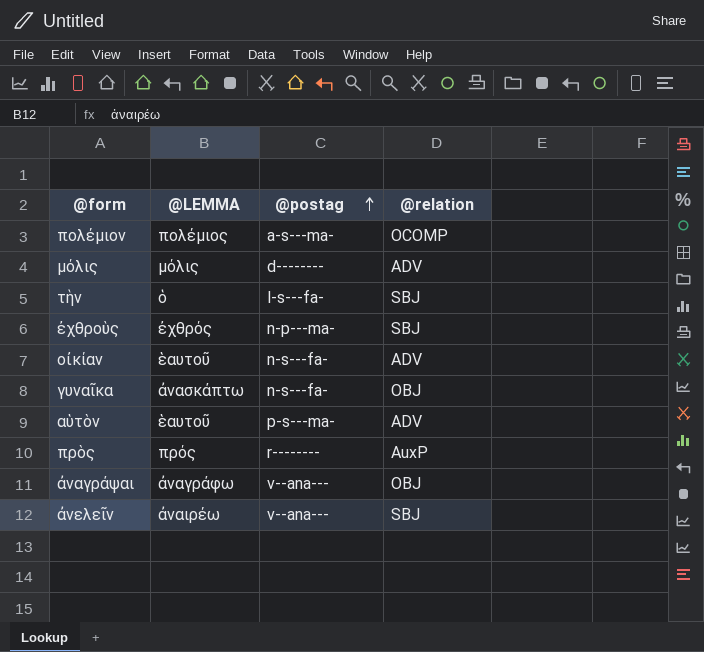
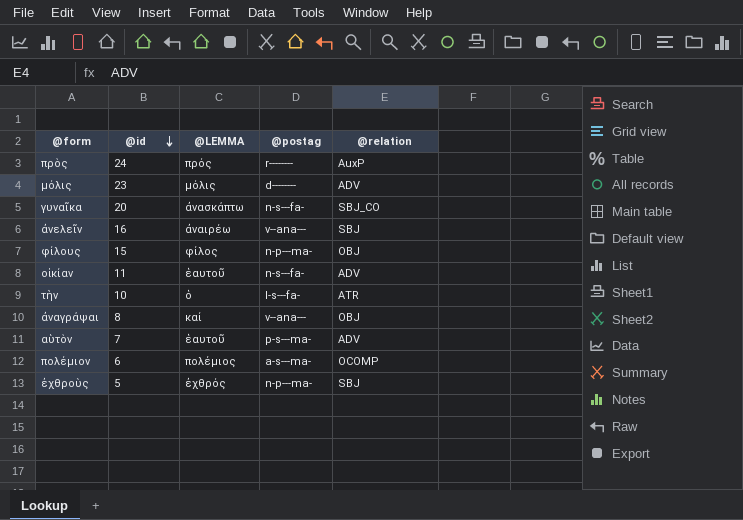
row order: @postag ascending -> @id descending
column @id | position: none -> 2
γυναῖκα | @relation: OBJ -> SBJ_CO
row φίλους: none -> 15 | φίλος | n-p---ma- | OBJ
τὴν | @relation: SBJ -> ATR
ἀναγράψαι | @LEMMA: ἀναγράφω -> καί

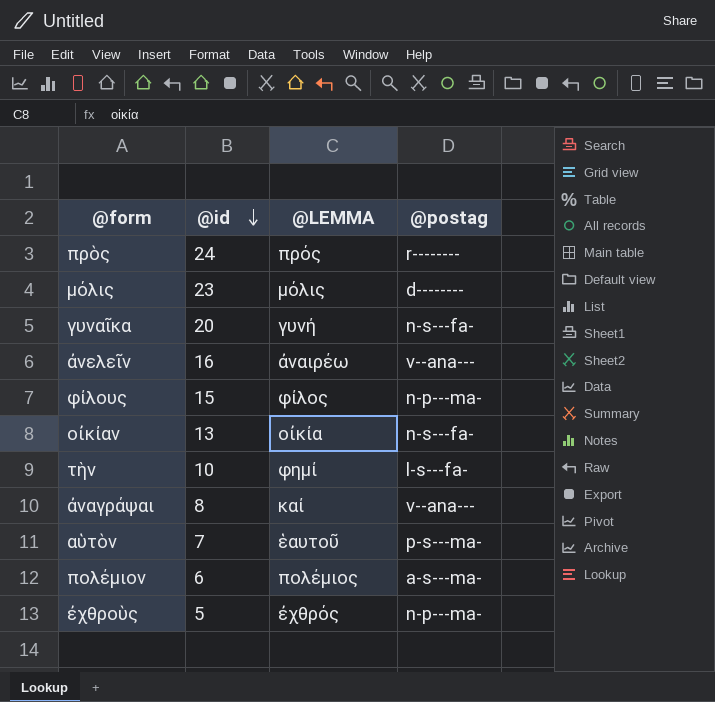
column @relation | position: 5 -> none
γυναῖκα | @LEMMA: ἀνασκάπτω -> γυνή
οἰκίαν | @id: 11 -> 13
οἰκίαν | @LEMMA: ἑαυτοῦ -> οἰκία
τὴν | @LEMMA: ὁ -> φημί

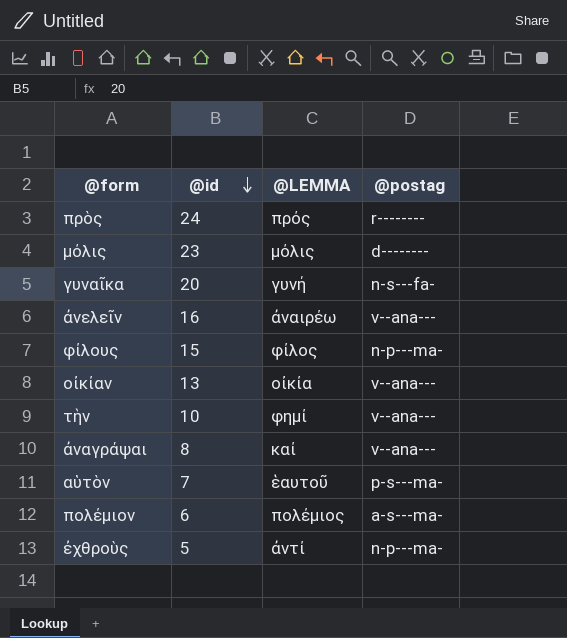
οἰκίαν | @postag: n-s---fa- -> v--ana---
τὴν | @postag: l-s---fa- -> v--ana---
ἐχθροὺς | @LEMMA: ἐχθρός -> ἀντί

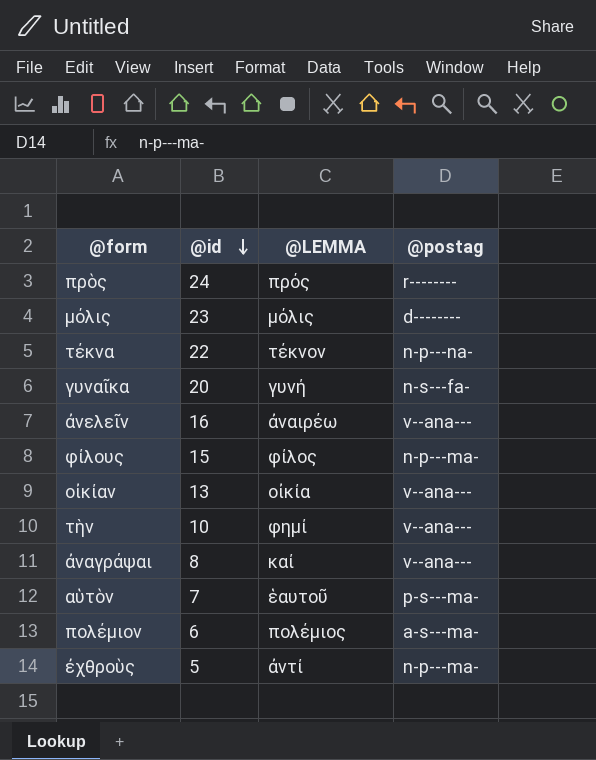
row τέκνα: none -> 22 | τέκνον | n-p---na-

